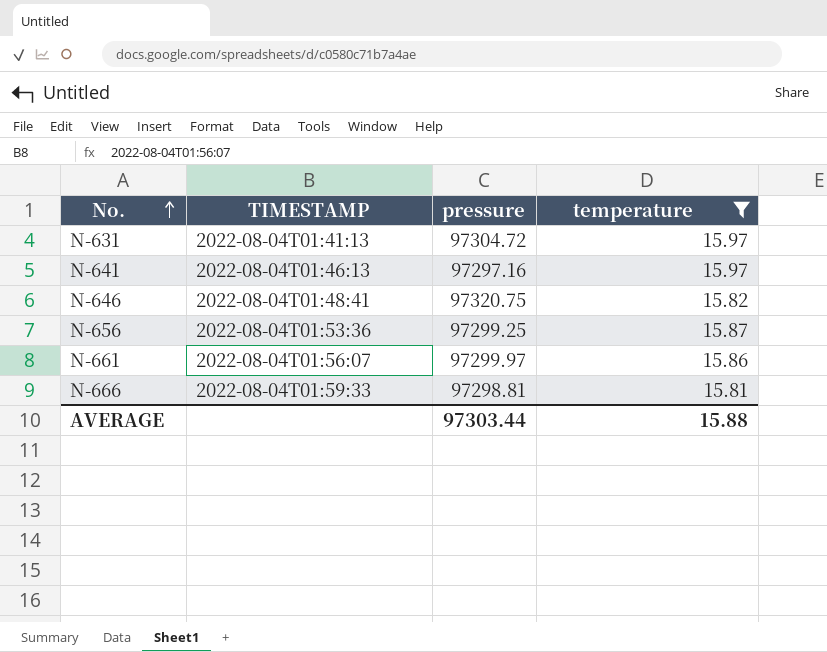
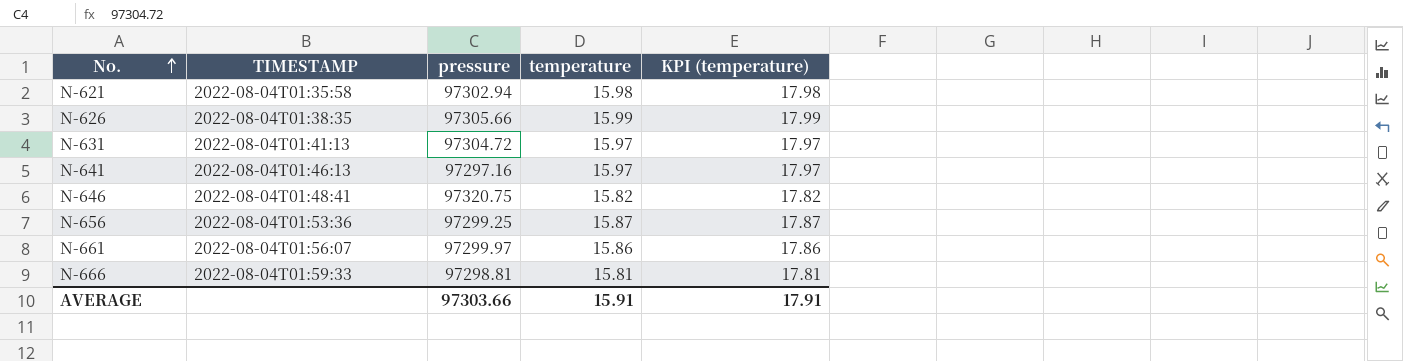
filter: temperature <= 15.97 -> none
column KPI (temperature) | formula: none -> [temperature] + 2
AVERAGE | pressure: 97303.44 -> 97303.66
AVERAGE | temperature: 15.88 -> 15.91

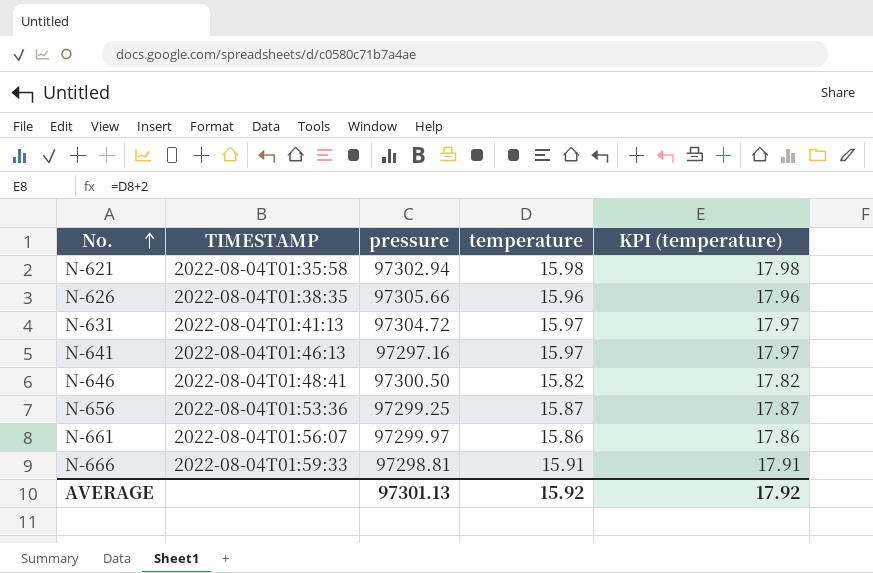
N-626 | temperature: 15.99 -> 15.96
N-626 | KPI (temperature): 17.99 -> 17.96
N-646 | pressure: 97320.75 -> 97300.50
N-666 | temperature: 15.81 -> 15.91
N-666 | KPI (temperature): 17.81 -> 17.91
AVERAGE | pressure: 97303.66 -> 97301.13
AVERAGE | temperature: 15.91 -> 15.92
AVERAGE | KPI (temperature): 17.91 -> 17.92

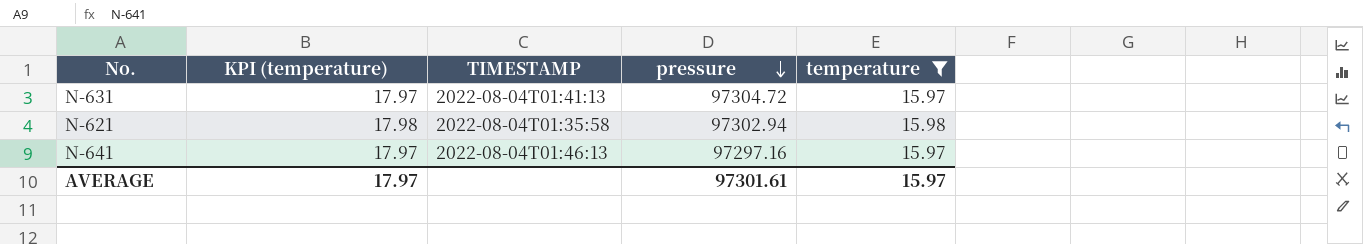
filter: none -> temperature >= 15.97
row order: No. ascending -> pressure descending
column KPI (temperature) | position: 5 -> 2
AVERAGE | KPI (temperature): 17.92 -> 17.97
AVERAGE | pressure: 97301.13 -> 97301.61
AVERAGE | temperature: 15.92 -> 15.97

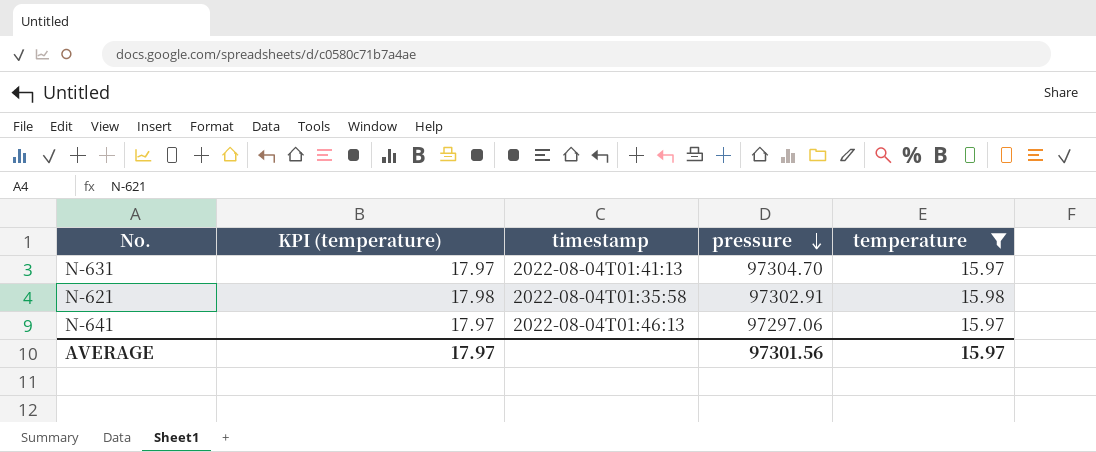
column name: TIMESTAMP -> timestamp
N-631 | pressure: 97304.72 -> 97304.70
N-621 | pressure: 97302.94 -> 97302.91
N-641 | pressure: 97297.16 -> 97297.06
AVERAGE | pressure: 97301.61 -> 97301.56

